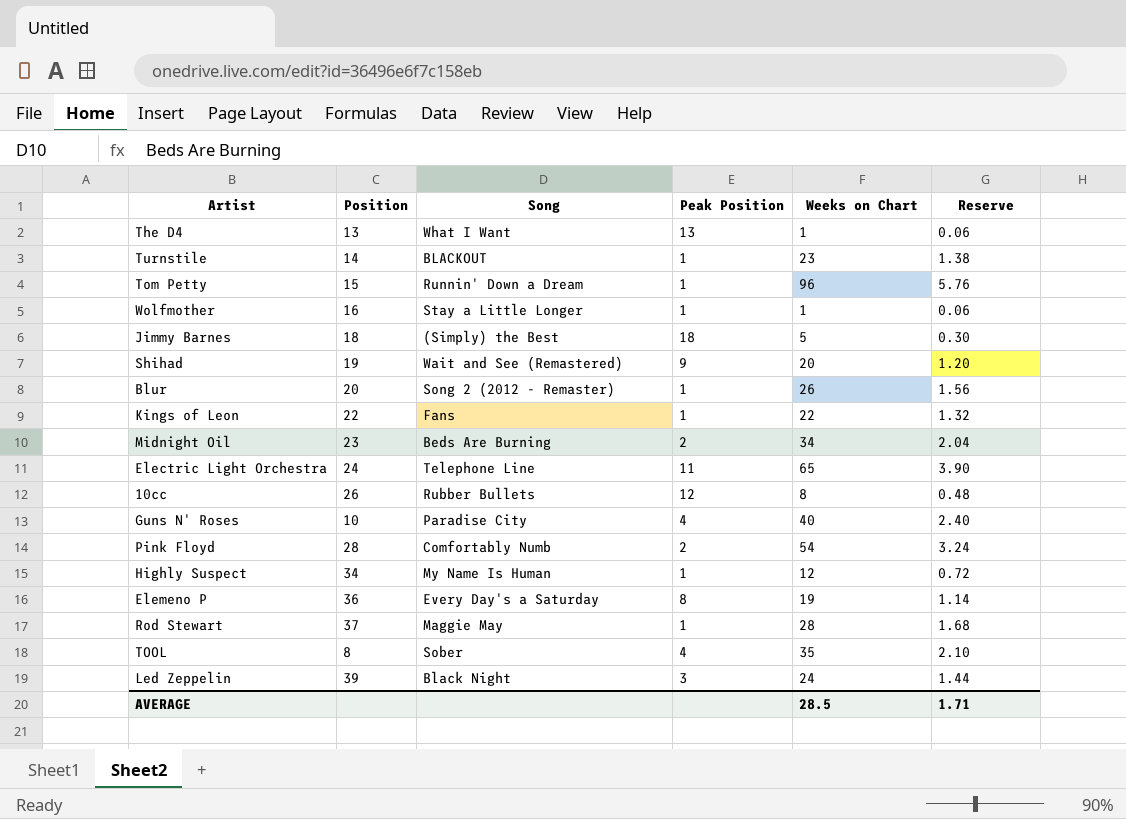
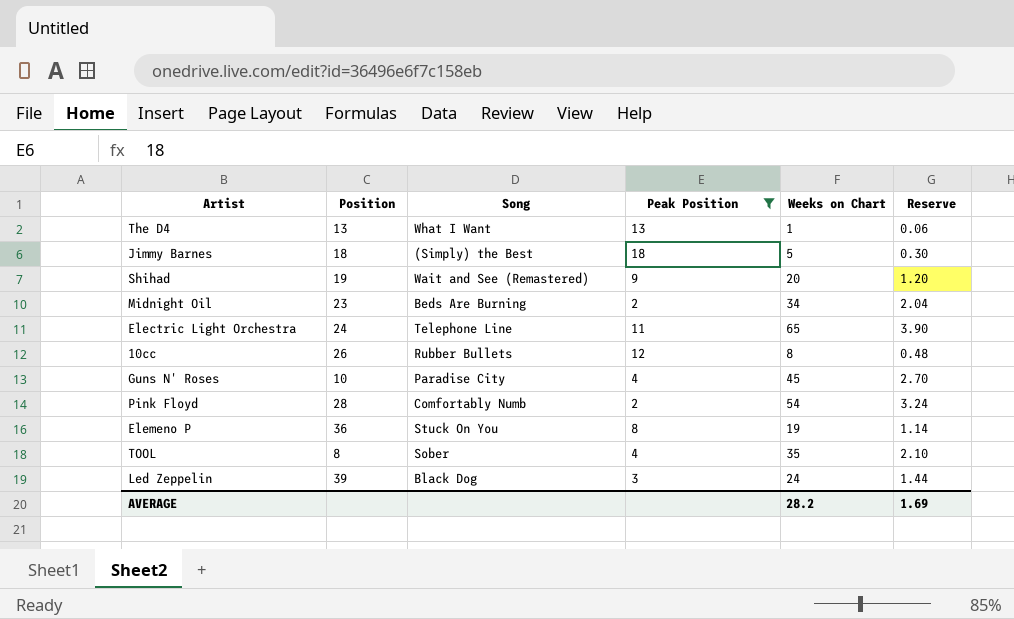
filter: none -> Peak Position != 1
Guns N' Roses | Weeks on Chart: 40 -> 45
Guns N' Roses | Reserve: 2.40 -> 2.70
Elemeno P | Song: Every Day's a Saturday -> Stuck On You
Led Zeppelin | Song: Black Night -> Black Dog
AVERAGE | Weeks on Chart: 28.5 -> 28.2
AVERAGE | Reserve: 1.71 -> 1.69

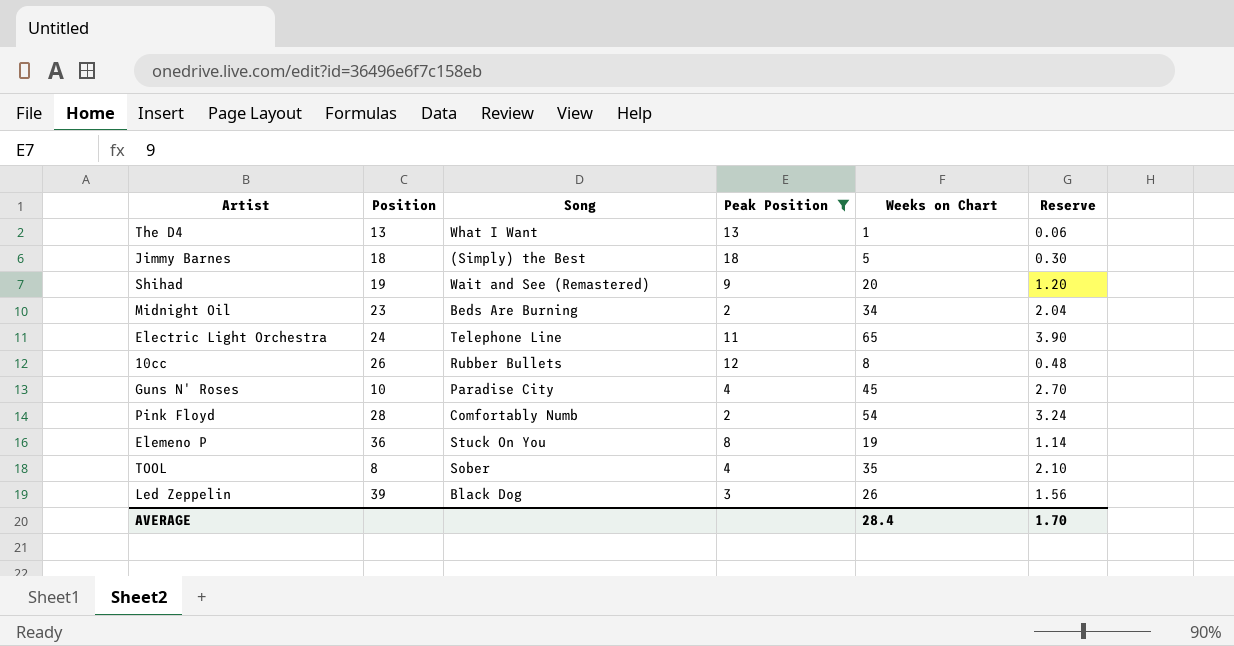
Led Zeppelin | Weeks on Chart: 24 -> 26
Led Zeppelin | Reserve: 1.44 -> 1.56
AVERAGE | Weeks on Chart: 28.2 -> 28.4
AVERAGE | Reserve: 1.69 -> 1.70

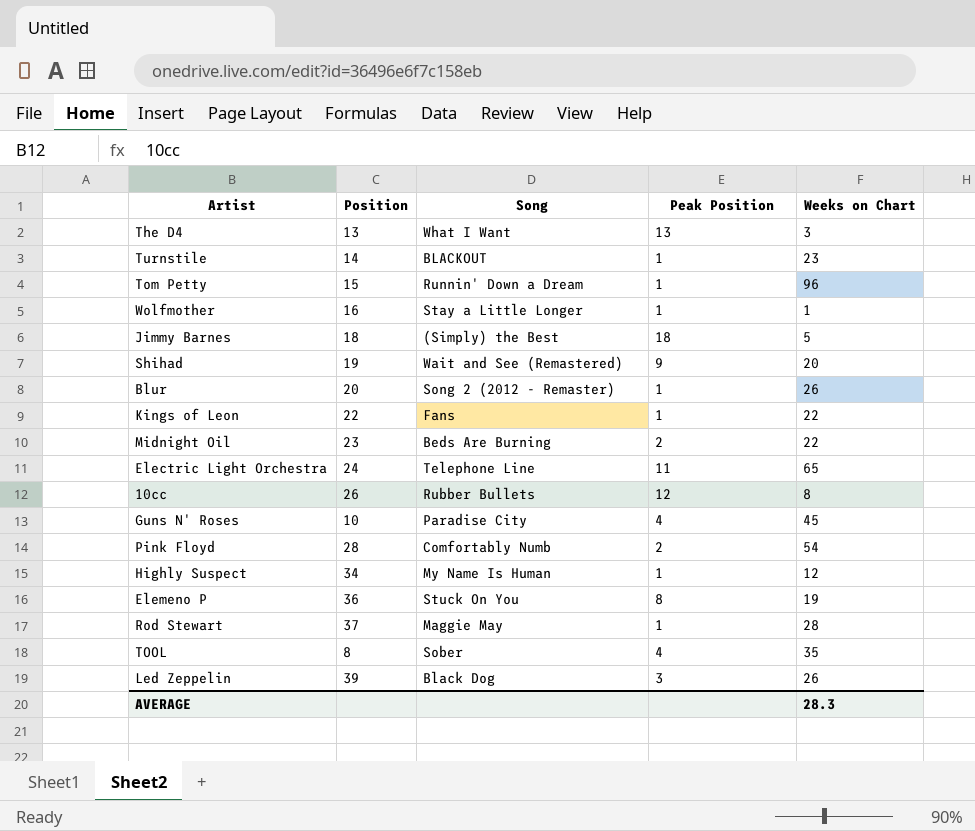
filter: Peak Position != 1 -> none
column Reserve | formula: [Weeks on Chart] * 0.06 -> none
The D4 | Weeks on Chart: 1 -> 3
Midnight Oil | Weeks on Chart: 34 -> 22
AVERAGE | Weeks on Chart: 28.4 -> 28.3

